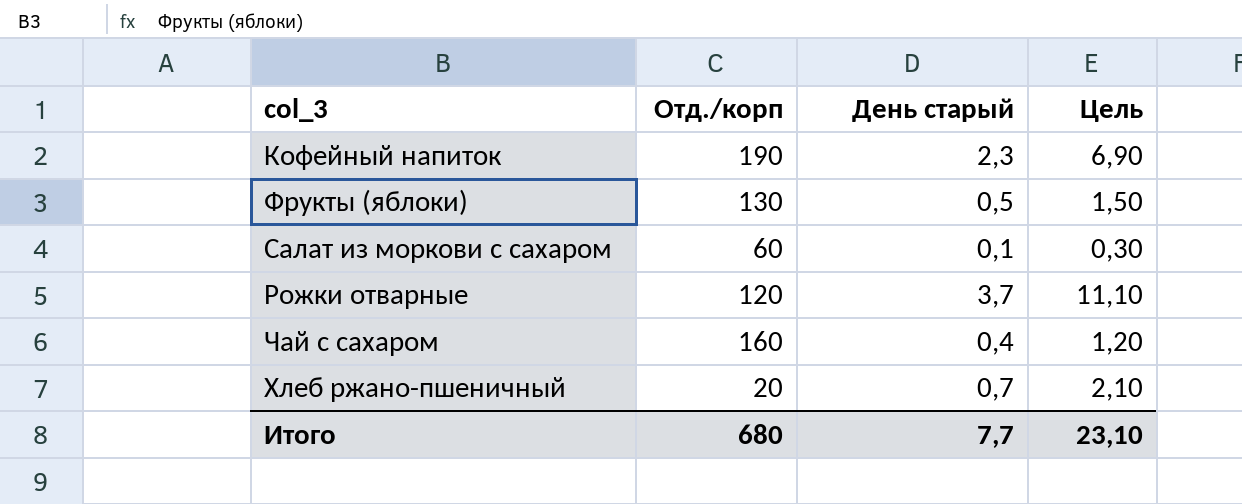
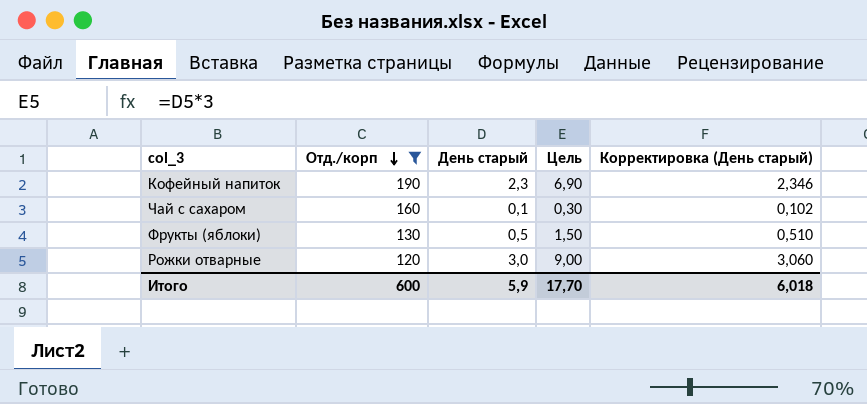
filter: none -> Отд./корп >= 120
row order: none -> Отд./корп descending
column Корректировка (День старый) | formula: none -> [День старый] * 1,02
Чай с сахаром | День старый: 0,4 -> 0,1
Чай с сахаром | Цель: 1,20 -> 0,30
Рожки отварные | День старый: 3,7 -> 3,0
Рожки отварные | Цель: 11,10 -> 9,00
Итого | Отд./корп: 680 -> 600
Итого | День старый: 7,7 -> 5,9
Итого | Цель: 23,10 -> 17,70

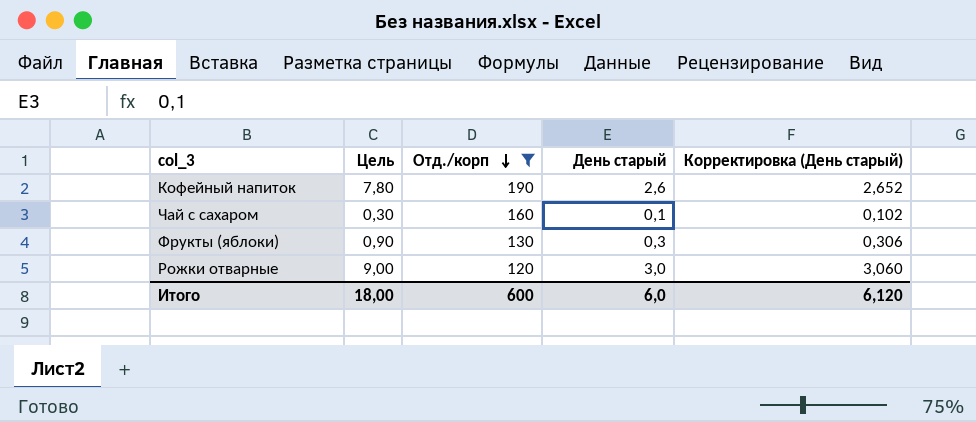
column Цель | position: 4 -> 2
Кофейный напиток | Цель: 6,90 -> 7,80
Кофейный напиток | День старый: 2,3 -> 2,6
Кофейный напиток | Корректировка (День старый): 2,346 -> 2,652
Фрукты (яблоки) | Цель: 1,50 -> 0,90
Фрукты (яблоки) | День старый: 0,5 -> 0,3
Фрукты (яблоки) | Корректировка (День старый): 0,510 -> 0,306
Итого | Цель: 17,70 -> 18,00
Итого | День старый: 5,9 -> 6,0
Итого | Корректировка (День старый): 6,018 -> 6,120

